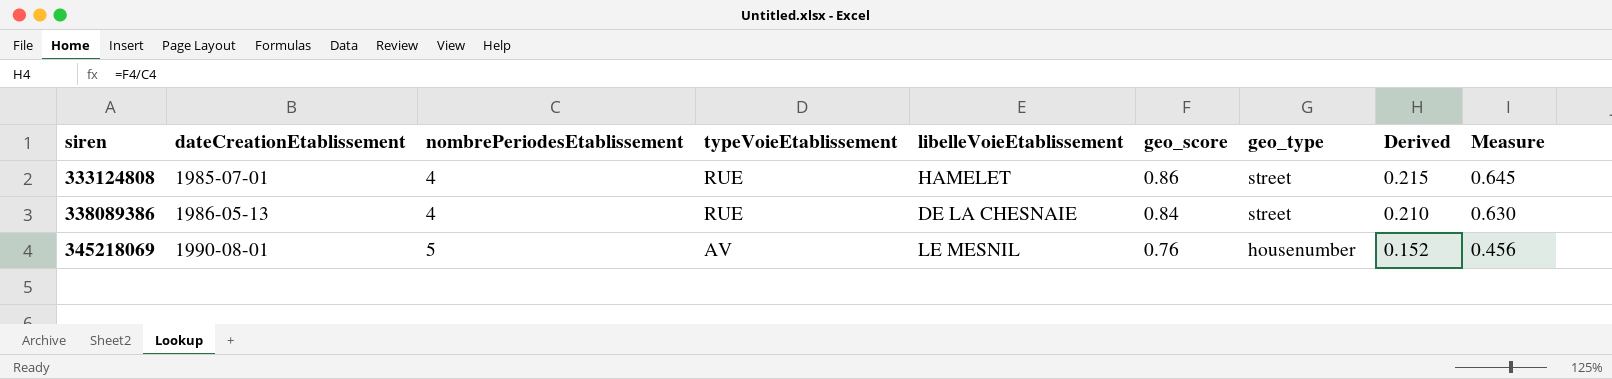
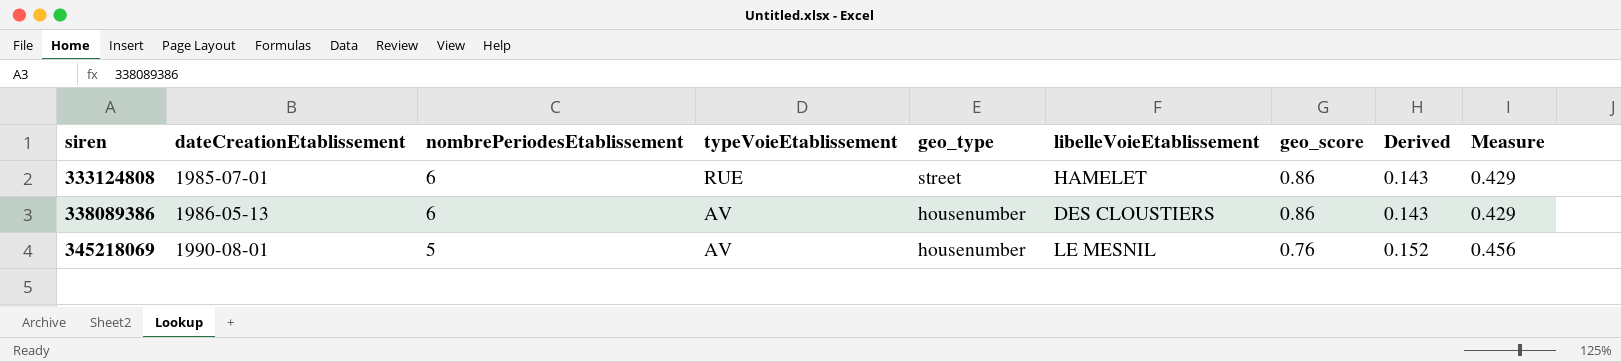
column geo_type | position: 7 -> 5
333124808 | nombrePeriodesEtablissement: 4 -> 6
333124808 | Derived: 0.215 -> 0.143
333124808 | Measure: 0.645 -> 0.429
338089386 | nombrePeriodesEtablissement: 4 -> 6
338089386 | typeVoieEtablissement: RUE -> AV
338089386 | geo_type: street -> housenumber
338089386 | libelleVoieEtablissement: DE LA CHESNAIE -> DES CLOUSTIERS
338089386 | geo_score: 0.84 -> 0.86
338089386 | Derived: 0.210 -> 0.143
338089386 | Measure: 0.630 -> 0.429

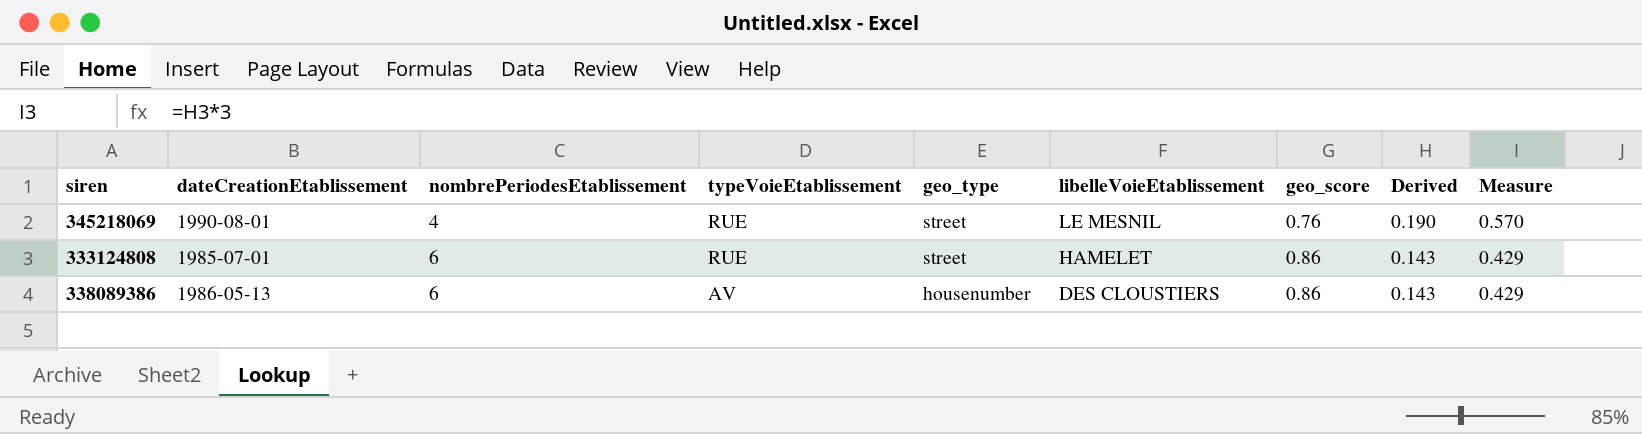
row order: siren ascending -> nombrePeriodesEtablissement ascending
345218069 | nombrePeriodesEtablissement: 5 -> 4
345218069 | typeVoieEtablissement: AV -> RUE
345218069 | geo_type: housenumber -> street
345218069 | Derived: 0.152 -> 0.190
345218069 | Measure: 0.456 -> 0.570

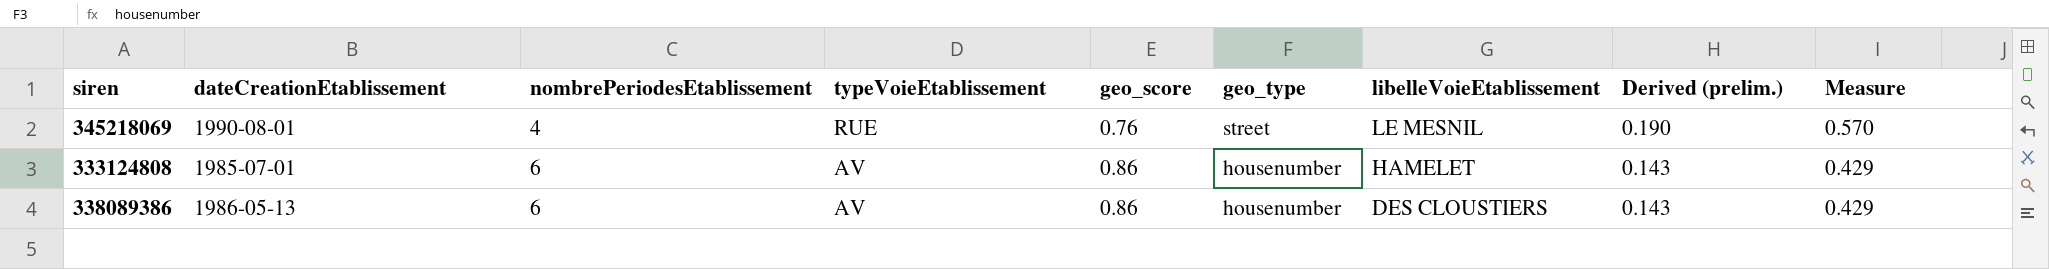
column geo_score | position: 7 -> 5
column name: Derived -> Derived (prelim.)
333124808 | typeVoieEtablissement: RUE -> AV
333124808 | geo_type: street -> housenumber

